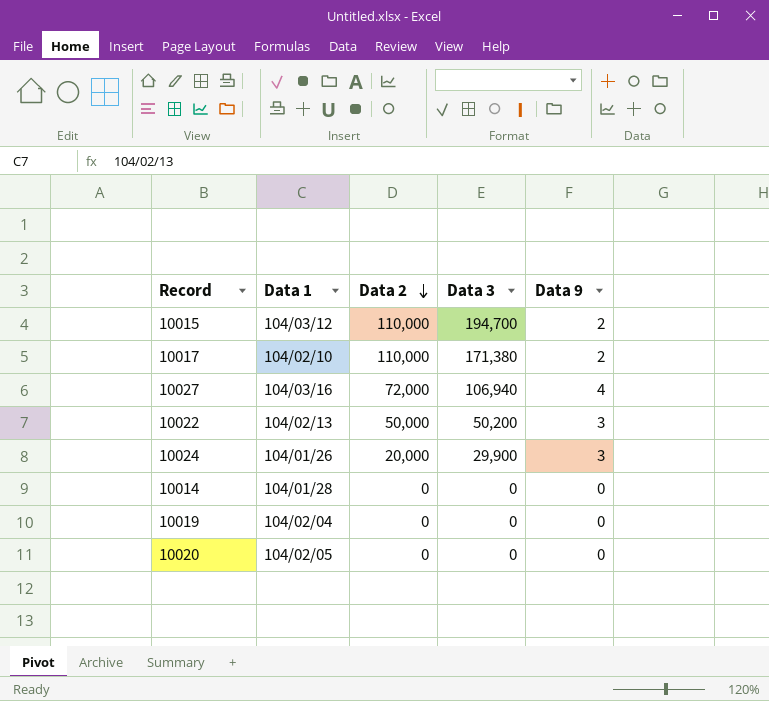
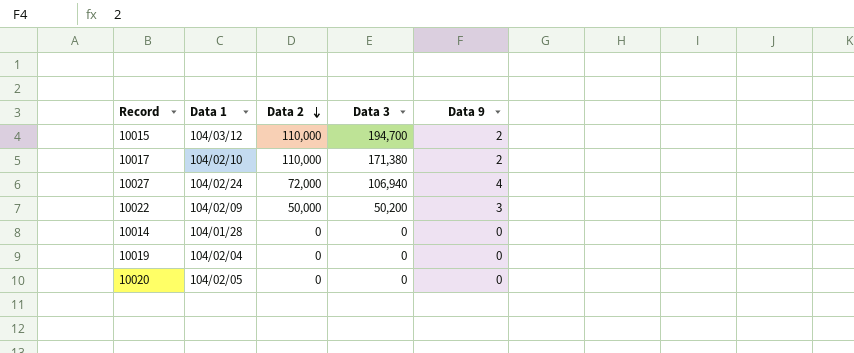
row 10024: 104/01/26 | 20,000 | 29,900 | 3 -> none
10027 | Data 1: 104/03/16 -> 104/02/24
10022 | Data 1: 104/02/13 -> 104/02/09

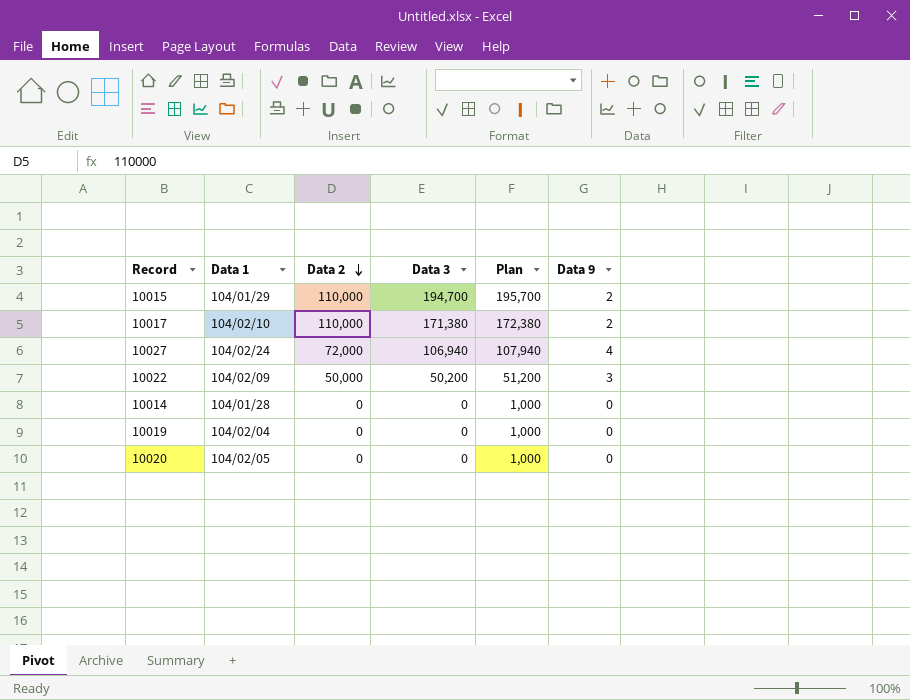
column Plan | formula: none -> [Data 3] + 1000
10015 | Data 1: 104/03/12 -> 104/01/29

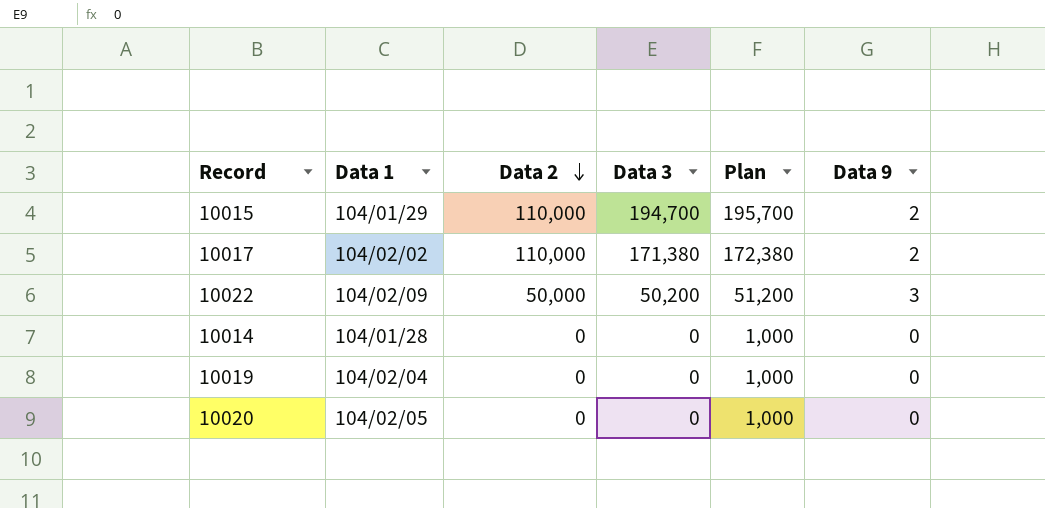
row 10027: 104/02/24 | 72,000 | 106,940 | 107,940 | 4 -> none
10017 | Data 1: 104/02/10 -> 104/02/02

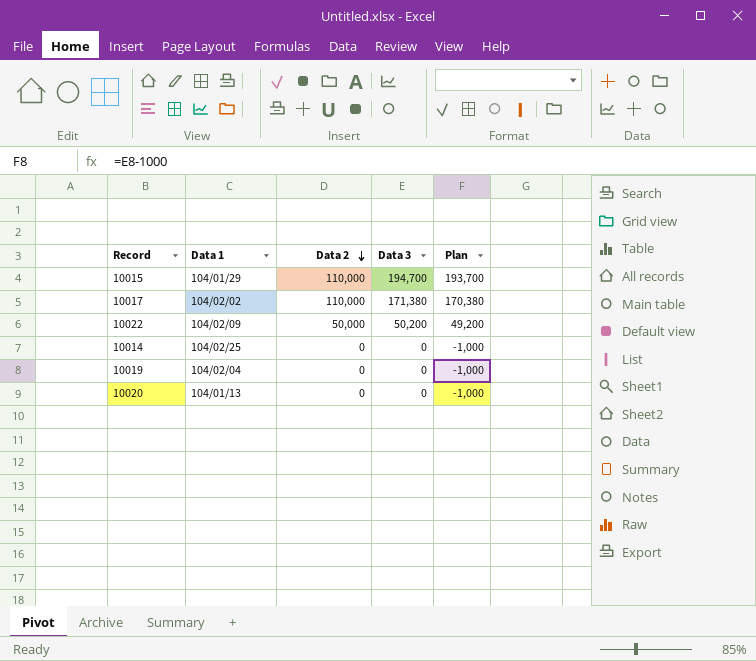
column Data 9 | position: 6 -> none
column Plan | formula: [Data 3] + 1000 -> [Data 3] - 1000
10014 | Data 1: 104/01/28 -> 104/02/25
10020 | Data 1: 104/02/05 -> 104/01/13

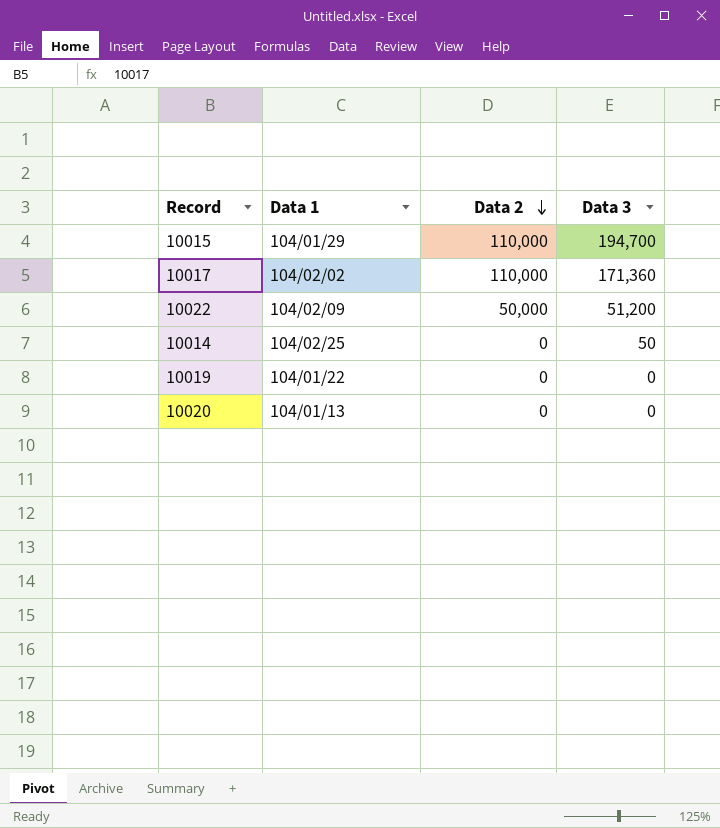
column Plan | formula: [Data 3] - 1000 -> none
10017 | Data 3: 171,380 -> 171,360
10022 | Data 3: 50,200 -> 51,200
10014 | Data 3: 0 -> 50
10019 | Data 1: 104/02/04 -> 104/01/22

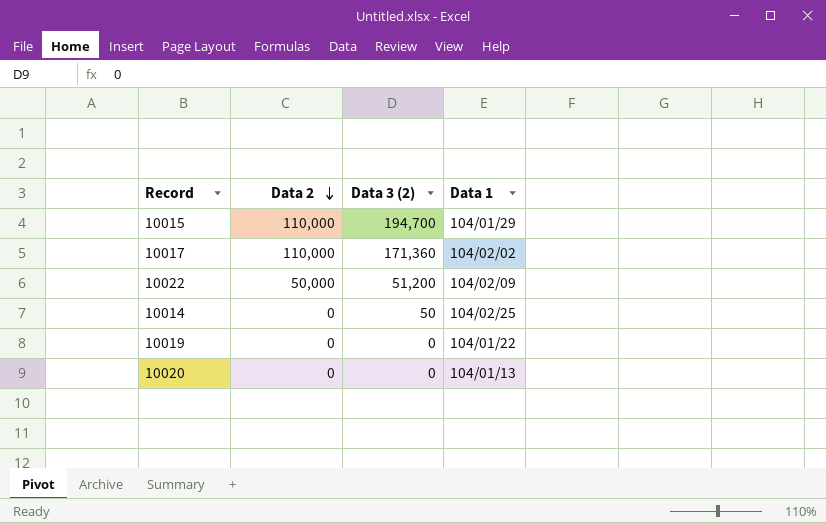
column name: Data 3 -> Data 3 (2)
column Data 1 | position: 2 -> 4

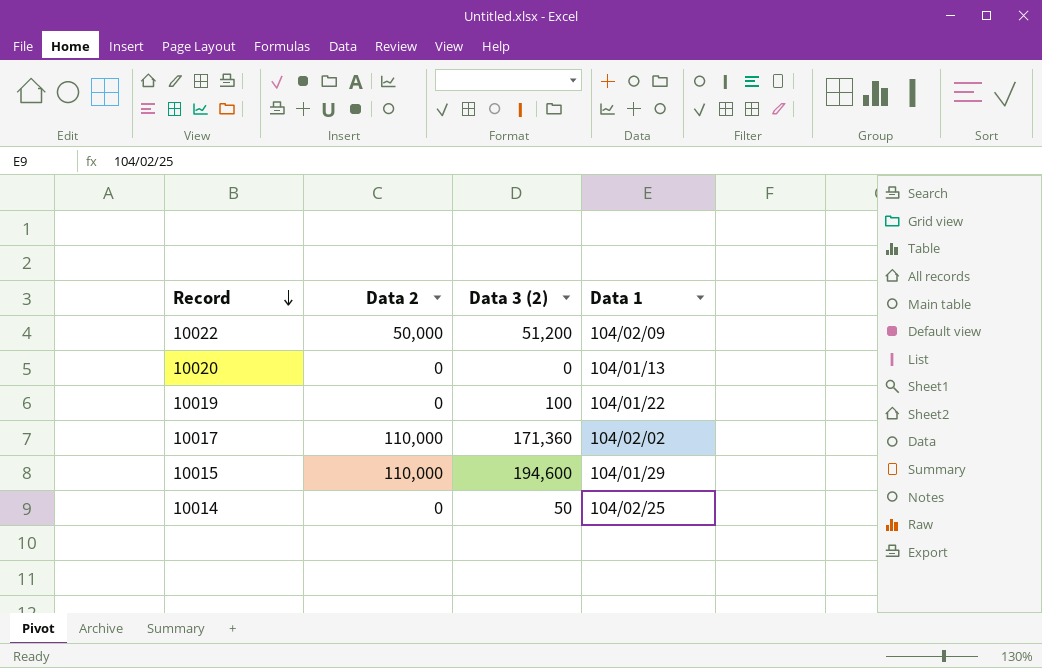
row order: Data 2 descending -> Record descending
10019 | Data 3 (2): 0 -> 100
10015 | Data 3 (2): 194,700 -> 194,600

